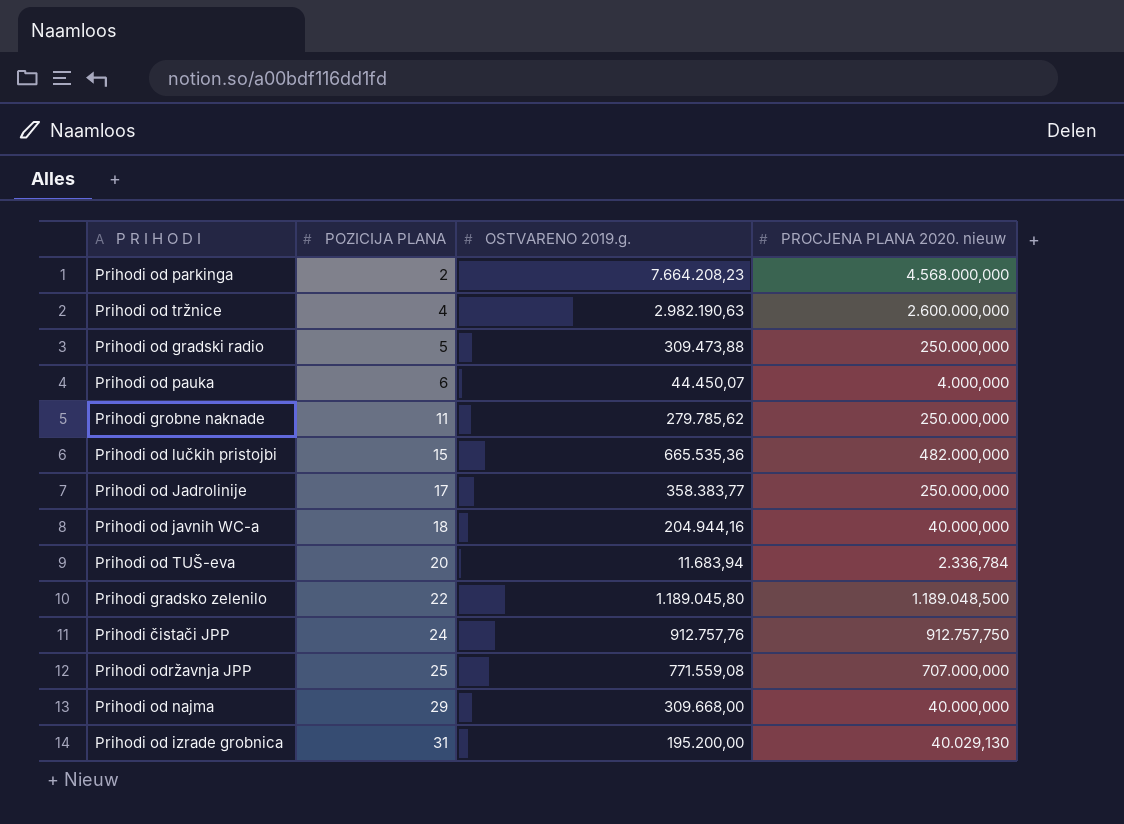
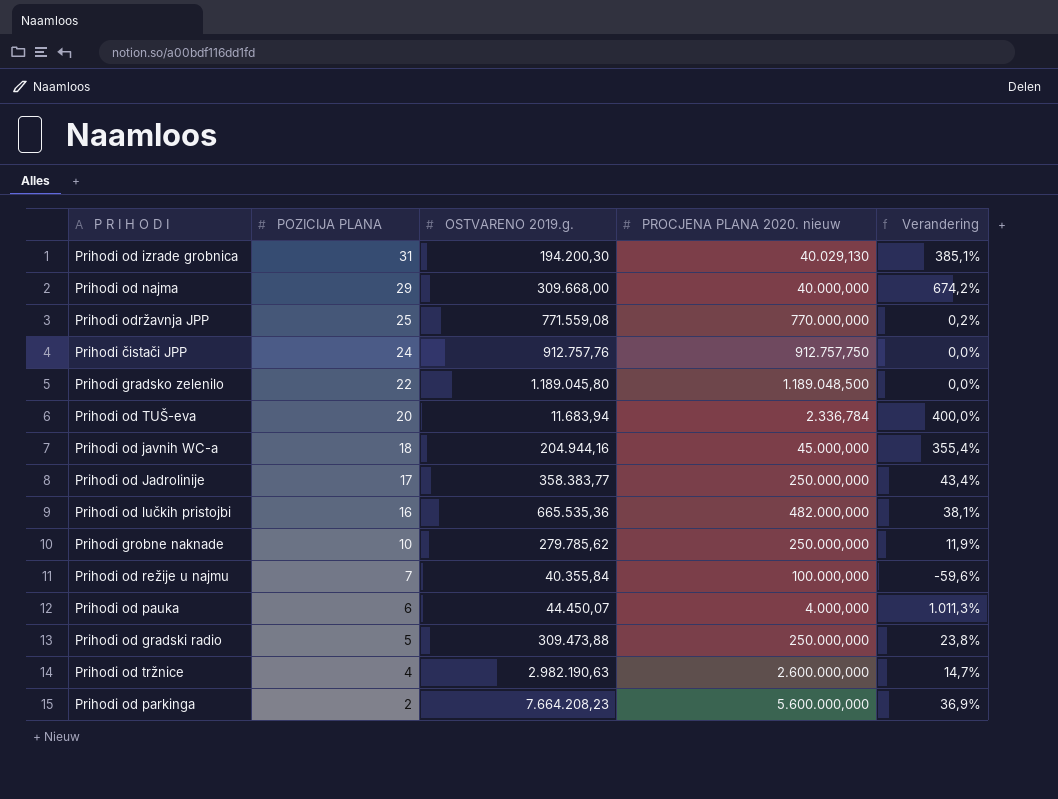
row order: POZICIJA PLANA ascending -> POZICIJA PLANA descending
column Verandering | formula: none -> ([OSTVARENO 2019.g.] - [PROCJENA PLANA 2020. nieuw]) / [PROCJENA PLANA 2020. nieuw]
Prihodi od izrade grobnica | OSTVARENO 2019.g.: 195.200,00 -> 194.200,30
Prihodi održavnja JPP | PROCJENA PLANA 2020. nieuw: 707.000,000 -> 770.000,000
Prihodi od javnih WC-a | PROCJENA PLANA 2020. nieuw: 40.000,000 -> 45.000,000
Prihodi od lučkih pristojbi | POZICIJA PLANA: 15 -> 16
Prihodi grobne naknade | POZICIJA PLANA: 11 -> 10
row Prihodi od režije u najmu: none -> 7 | 40.355,84 | 100.000,000 | -59,6%
Prihodi od parkinga | PROCJENA PLANA 2020. nieuw: 4.568.000,000 -> 5.600.000,000

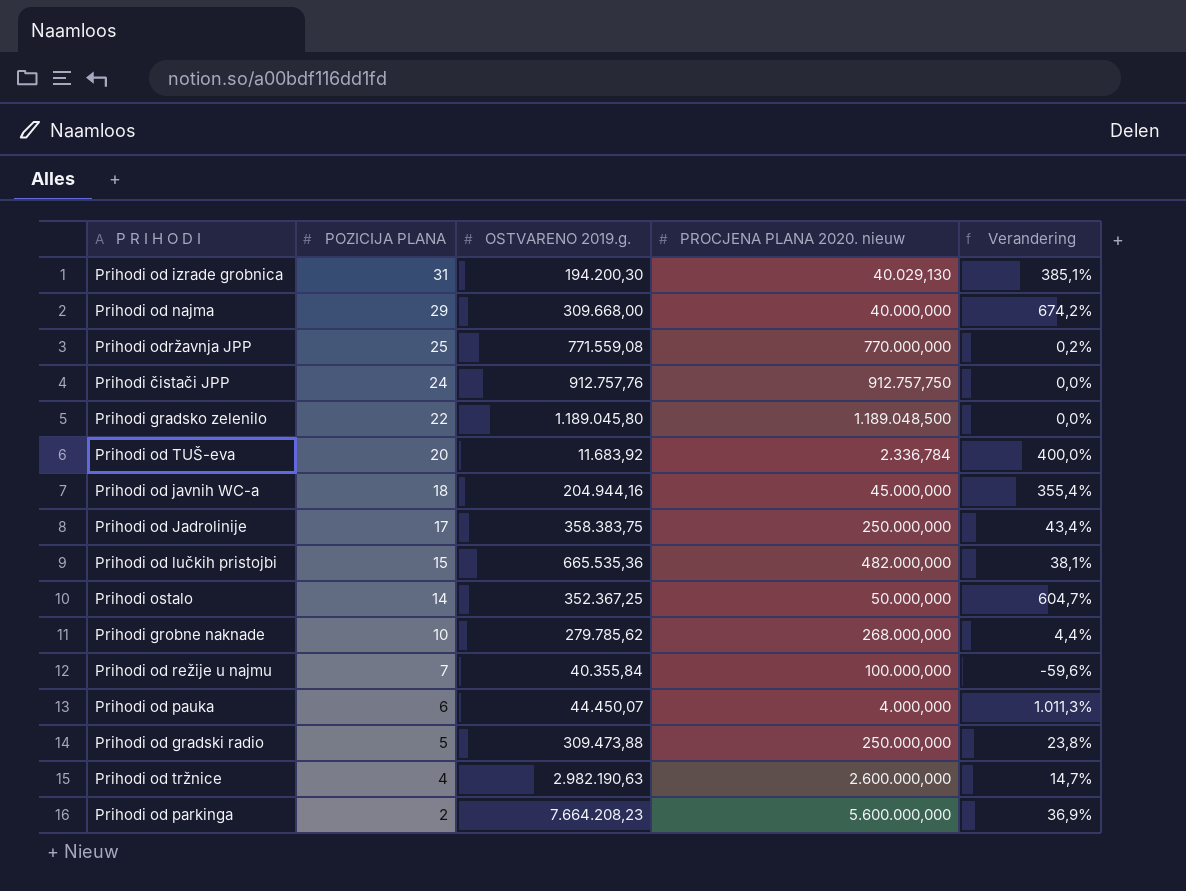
Prihodi od TUŠ-eva | OSTVARENO 2019.g.: 11.683,94 -> 11.683,92
Prihodi od Jadrolinije | OSTVARENO 2019.g.: 358.383,77 -> 358.383,75
Prihodi od lučkih pristojbi | POZICIJA PLANA: 16 -> 15
row Prihodi ostalo: none -> 14 | 352.367,25 | 50.000,000 | 604,7%
Prihodi grobne naknade | PROCJENA PLANA 2020. nieuw: 250.000,000 -> 268.000,000
Prihodi grobne naknade | Verandering: 11,9% -> 4,4%

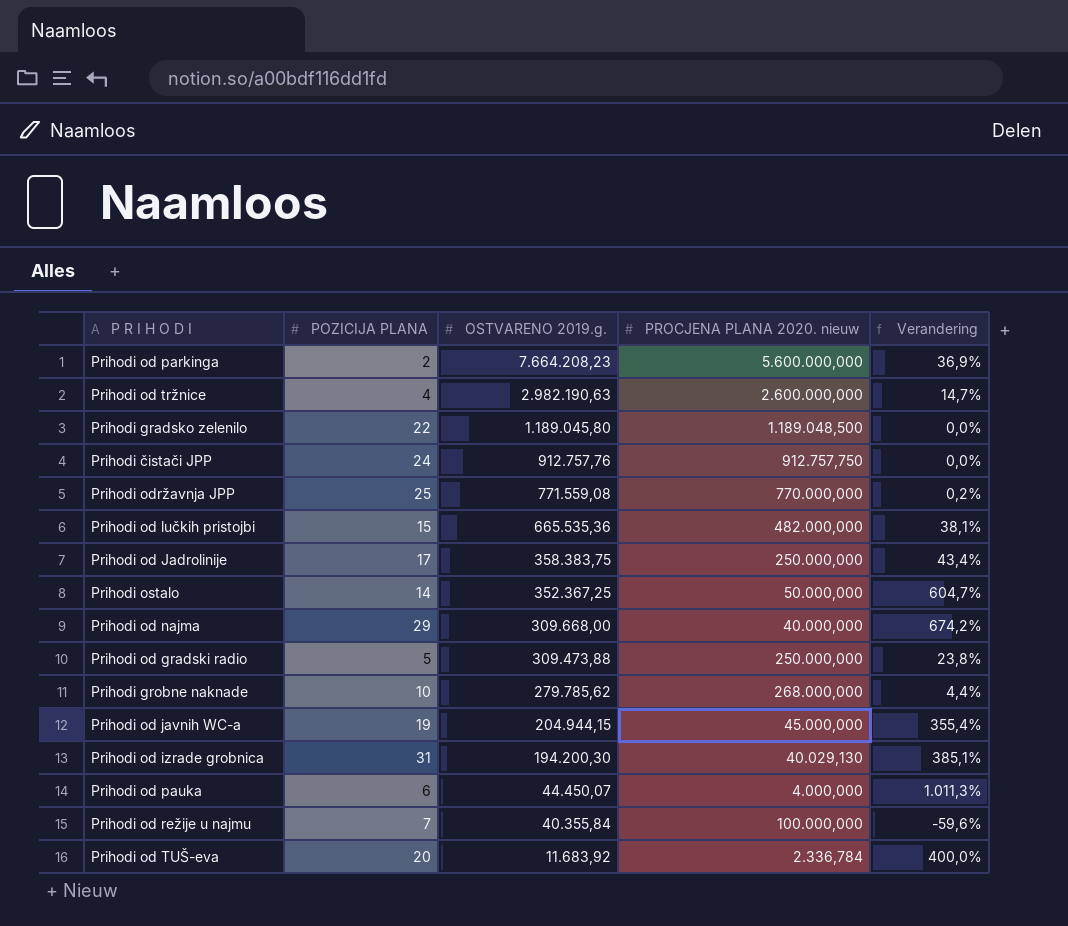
row order: POZICIJA PLANA descending -> OSTVARENO 2019.g. descending
Prihodi od javnih WC-a | POZICIJA PLANA: 18 -> 19
Prihodi od javnih WC-a | OSTVARENO 2019.g.: 204.944,16 -> 204.944,15

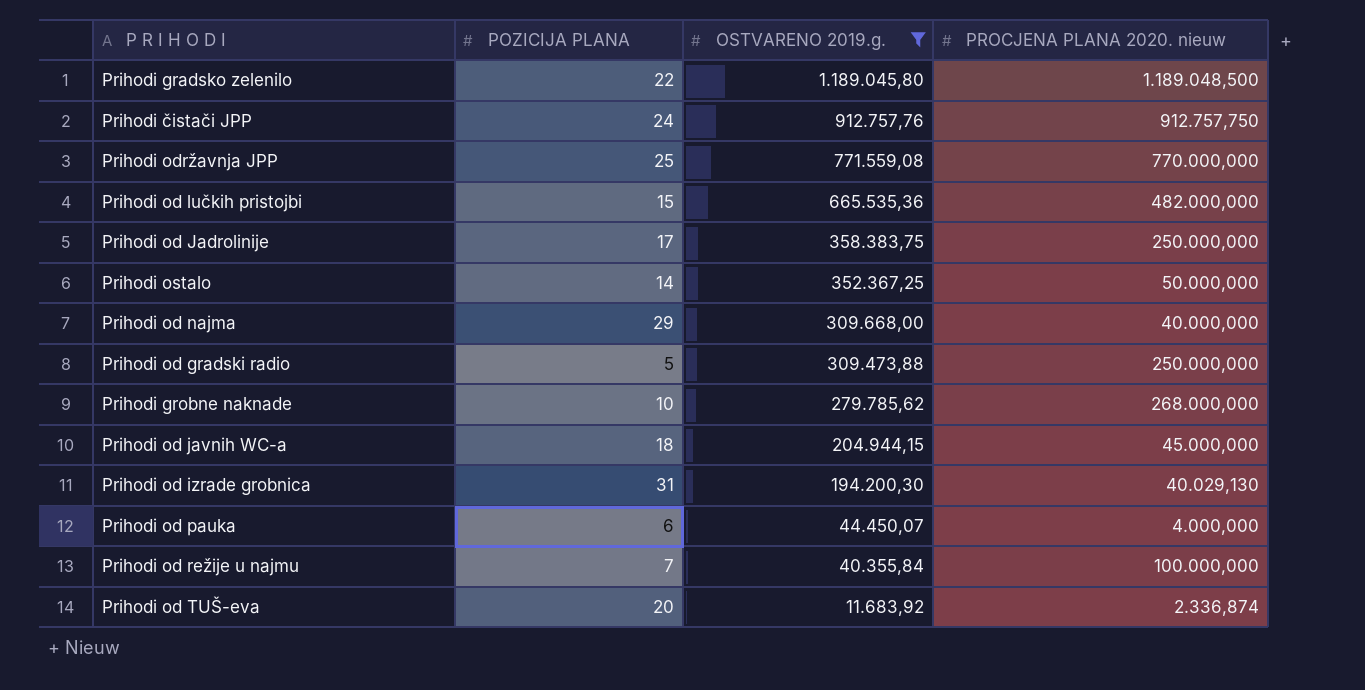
filter: none -> OSTVARENO 2019.g. <= 1.189.045,80
column Verandering | formula: ([OSTVARENO 2019.g.] - [PROCJENA PLANA 2020. nieuw]) / [PROCJENA PLANA 2020. nieuw] -> none
Prihodi od javnih WC-a | POZICIJA PLANA: 19 -> 18
Prihodi od TUŠ-eva | PROCJENA PLANA 2020. nieuw: 2.336,784 -> 2.336,874

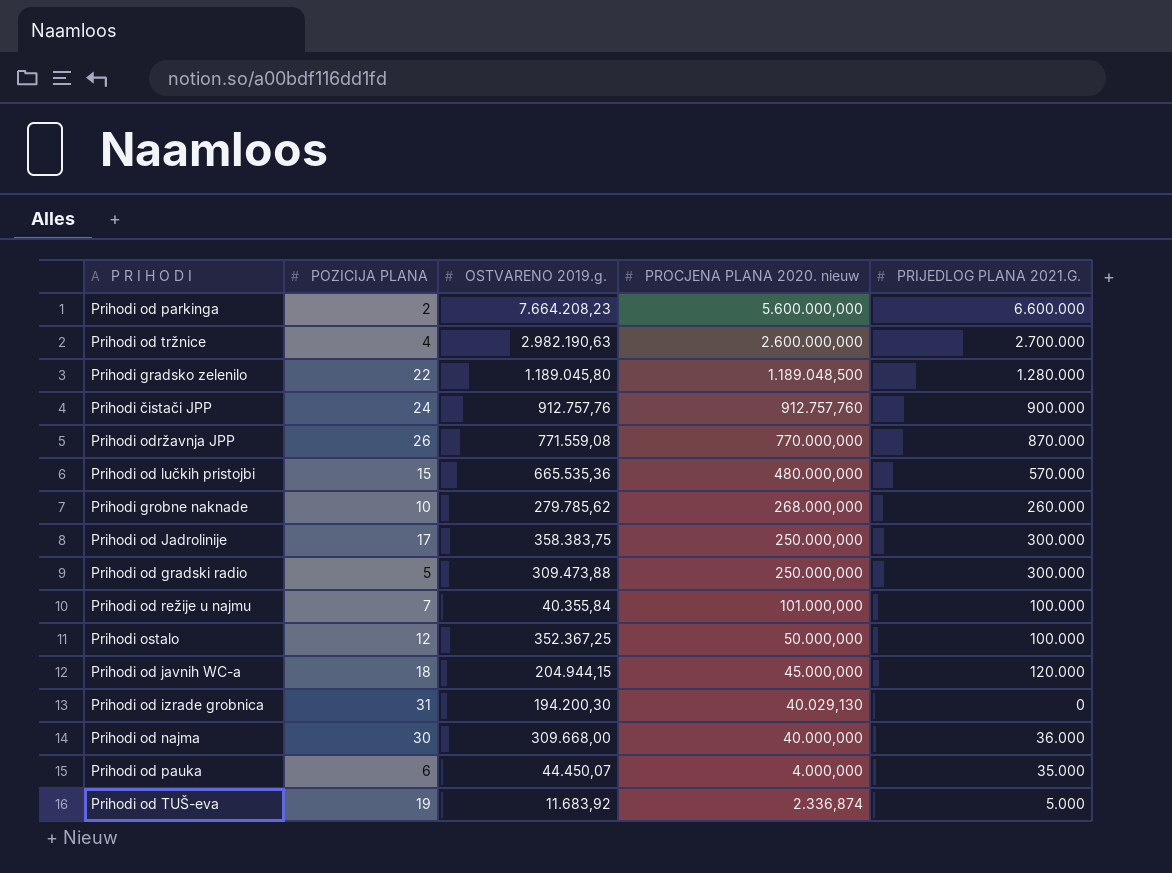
filter: OSTVARENO 2019.g. <= 1.189.045,80 -> none
row order: OSTVARENO 2019.g. descending -> PROCJENA PLANA 2020. nieuw descending
column PRIJEDLOG PLANA 2021.G. | position: none -> 5
Prihodi čistači JPP | PROCJENA PLANA 2020. nieuw: 912.757,750 -> 912.757,760
Prihodi održavnja JPP | POZICIJA PLANA: 25 -> 26
Prihodi od lučkih pristojbi | PROCJENA PLANA 2020. nieuw: 482.000,000 -> 480.000,000
Prihodi od režije u najmu | PROCJENA PLANA 2020. nieuw: 100.000,000 -> 101.000,000
Prihodi ostalo | POZICIJA PLANA: 14 -> 12
Prihodi od najma | POZICIJA PLANA: 29 -> 30
Prihodi od TUŠ-eva | POZICIJA PLANA: 20 -> 19

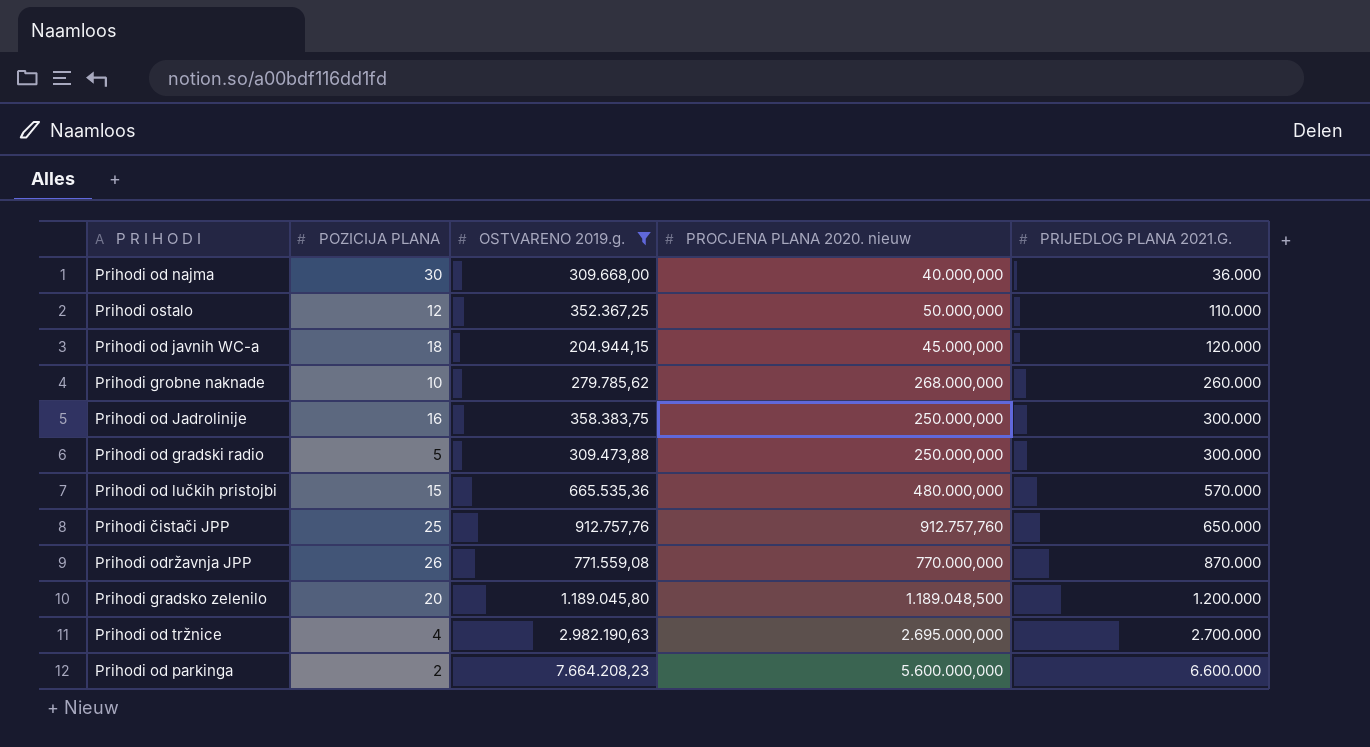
filter: none -> OSTVARENO 2019.g. >= 204.944,15
row order: PROCJENA PLANA 2020. nieuw descending -> PRIJEDLOG PLANA 2021.G. ascending
Prihodi ostalo | PRIJEDLOG PLANA 2021.G.: 100.000 -> 110.000
Prihodi od Jadrolinije | POZICIJA PLANA: 17 -> 16
Prihodi čistači JPP | POZICIJA PLANA: 24 -> 25
Prihodi čistači JPP | PRIJEDLOG PLANA 2021.G.: 900.000 -> 650.000
Prihodi gradsko zelenilo | POZICIJA PLANA: 22 -> 20
Prihodi gradsko zelenilo | PRIJEDLOG PLANA 2021.G.: 1.280.000 -> 1.200.000
Prihodi od tržnice | PROCJENA PLANA 2020. nieuw: 2.600.000,000 -> 2.695.000,000

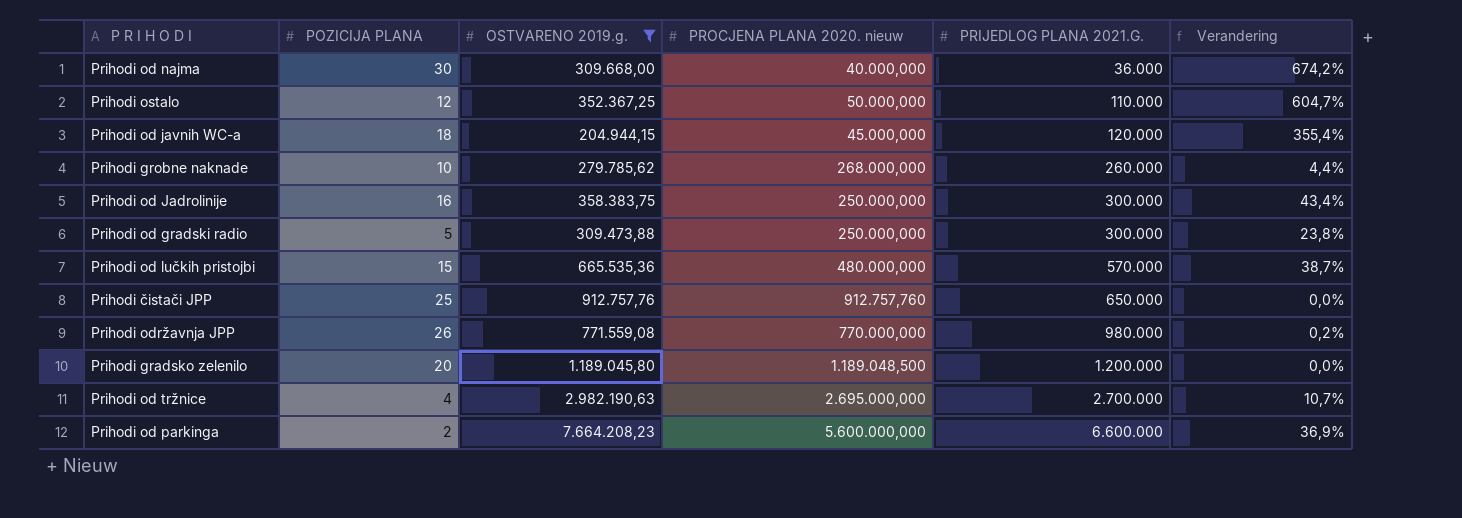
column Verandering | formula: none -> ([OSTVARENO 2019.g.] - [PROCJENA PLANA 2020. nieuw]) / [PROCJENA PLANA 2020. nieuw]
Prihodi održavnja JPP | PRIJEDLOG PLANA 2021.G.: 870.000 -> 980.000

